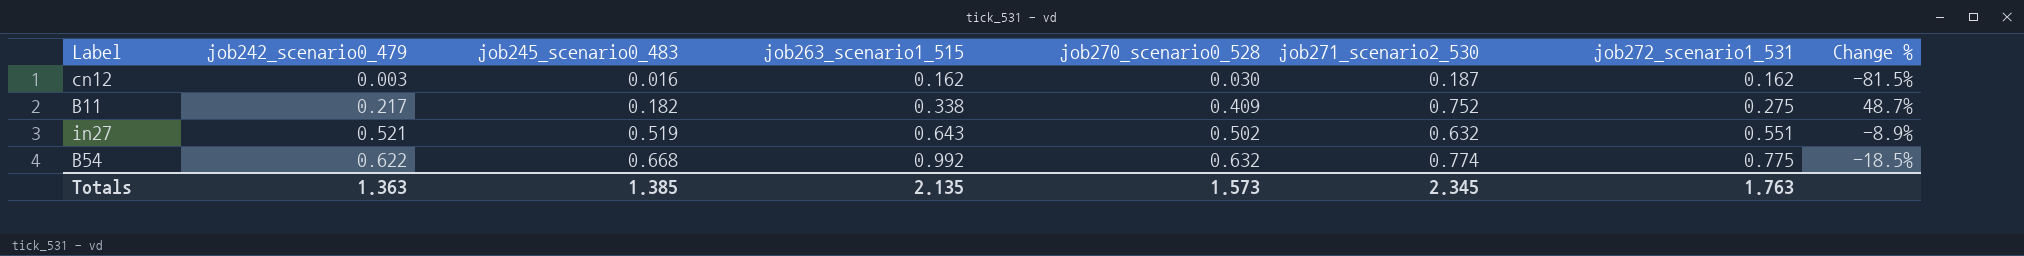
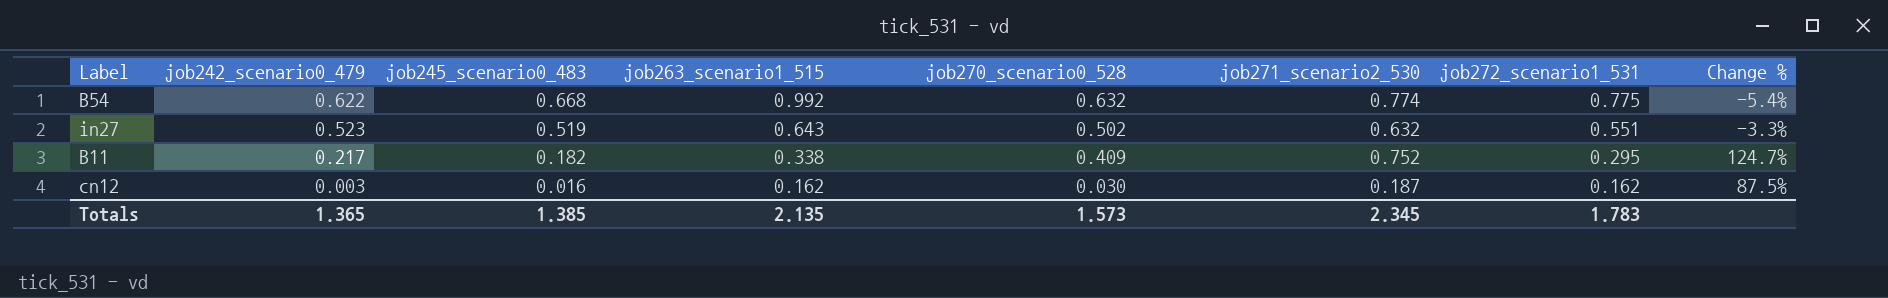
row order: job242_scenario0_479 ascending -> job242_scenario0_479 descending
column Change % | formula: ([job270_scenario0_528] - [job272_scenario1_531]) / [job272_scenario1_531] -> ([job270_scenario0_528] - [job245_scenario0_483]) / [job245_scenario0_483]
in27 | job242_scenario0_479: 0.521 -> 0.523
B11 | job272_scenario1_531: 0.275 -> 0.295
Totals | job242_scenario0_479: 1.363 -> 1.365
Totals | job272_scenario1_531: 1.763 -> 1.783

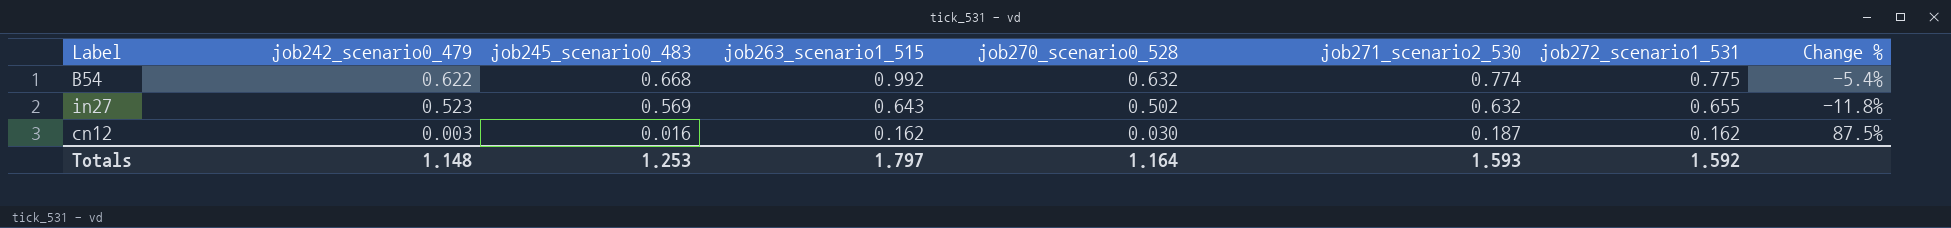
row B11: 0.217 | 0.182 | 0.338 | 0.409 | 0.752 | 0.295 | 124.7% -> none
in27 | job245_scenario0_483: 0.519 -> 0.569
in27 | job272_scenario1_531: 0.551 -> 0.655
in27 | Change %: -3.3% -> -11.8%
Totals | job242_scenario0_479: 1.365 -> 1.148
Totals | job245_scenario0_483: 1.385 -> 1.253
Totals | job263_scenario1_515: 2.135 -> 1.797
Totals | job270_scenario0_528: 1.573 -> 1.164
Totals | job271_scenario2_530: 2.345 -> 1.593
Totals | job272_scenario1_531: 1.783 -> 1.592

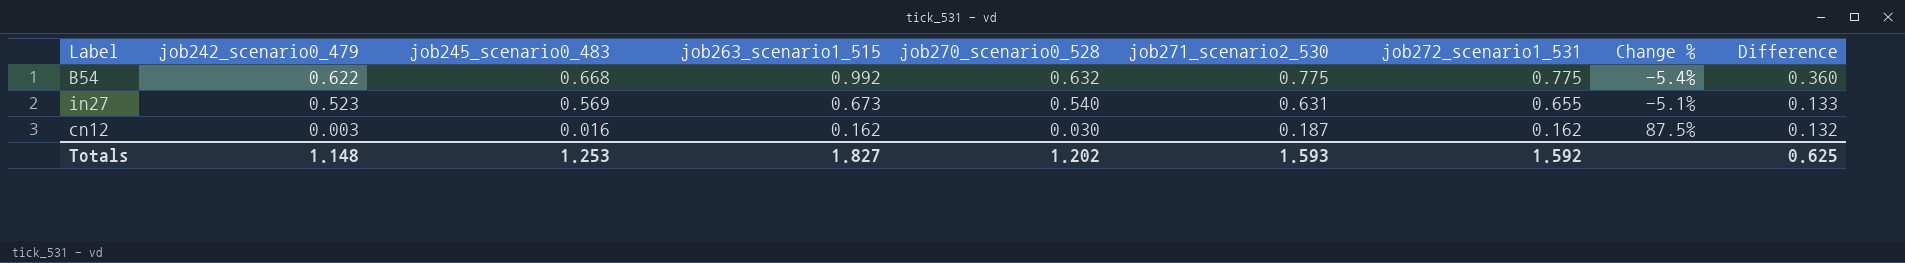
column Difference | formula: none -> [job263_scenario1_515] - [job270_scenario0_528]
B54 | job271_scenario2_530: 0.774 -> 0.775
in27 | job263_scenario1_515: 0.643 -> 0.673
in27 | job270_scenario0_528: 0.502 -> 0.540
in27 | job271_scenario2_530: 0.632 -> 0.631
in27 | Change %: -11.8% -> -5.1%
Totals | job263_scenario1_515: 1.797 -> 1.827
Totals | job270_scenario0_528: 1.164 -> 1.202

